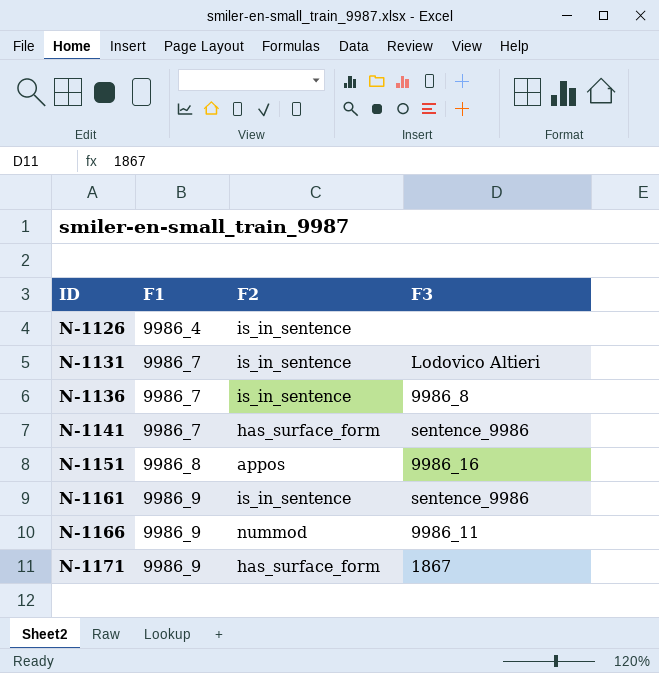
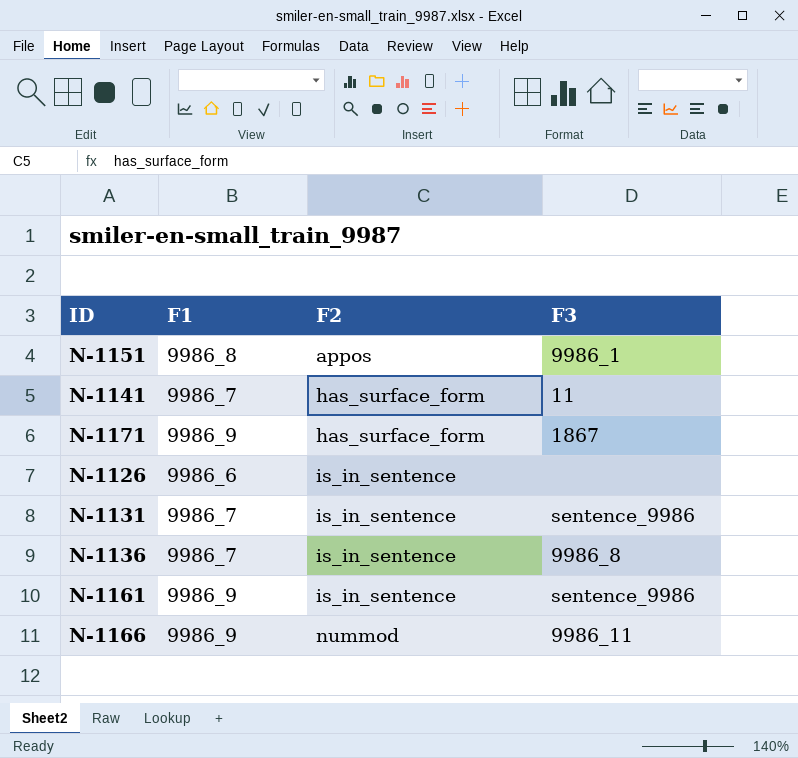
row order: ID ascending -> F2 ascending
N-1151 | F3: 9986_16 -> 9986_1
N-1141 | F3: sentence_9986 -> 11
N-1126 | F1: 9986_4 -> 9986_6
N-1131 | F3: Lodovico Altieri -> sentence_9986

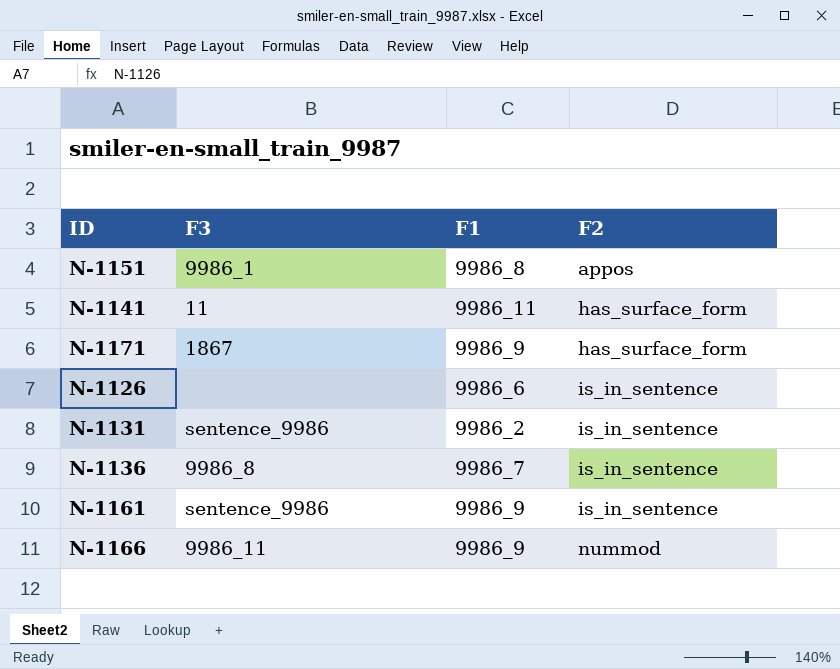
column F3 | position: 4 -> 2
N-1141 | F1: 9986_7 -> 9986_11
N-1131 | F1: 9986_7 -> 9986_2

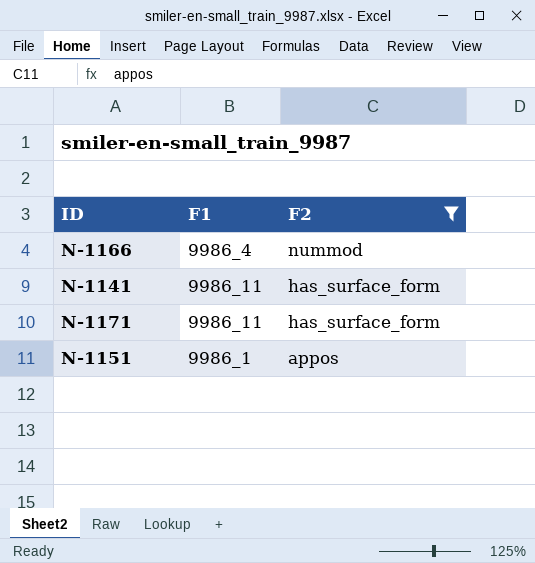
filter: none -> F2 != is_in_sentence
row order: F2 ascending -> F2 descending
column F3 | position: 2 -> none
N-1166 | F1: 9986_9 -> 9986_4
N-1171 | F1: 9986_9 -> 9986_11
N-1151 | F1: 9986_8 -> 9986_1

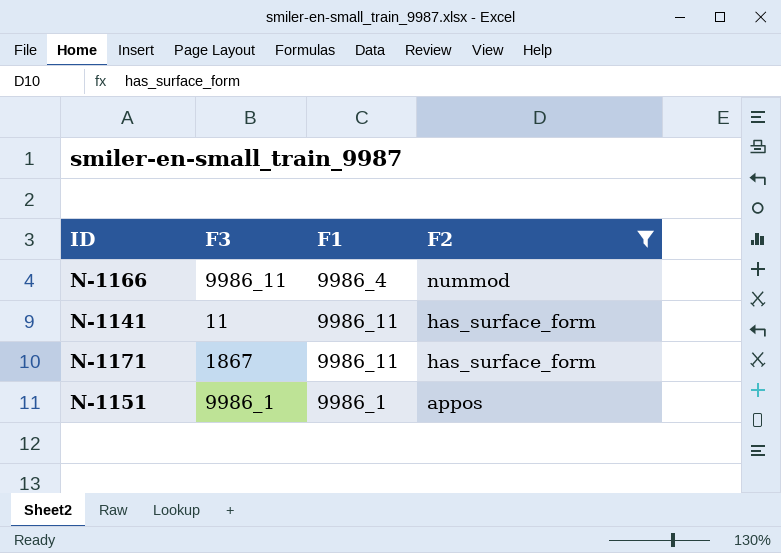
column F3 | position: none -> 2

